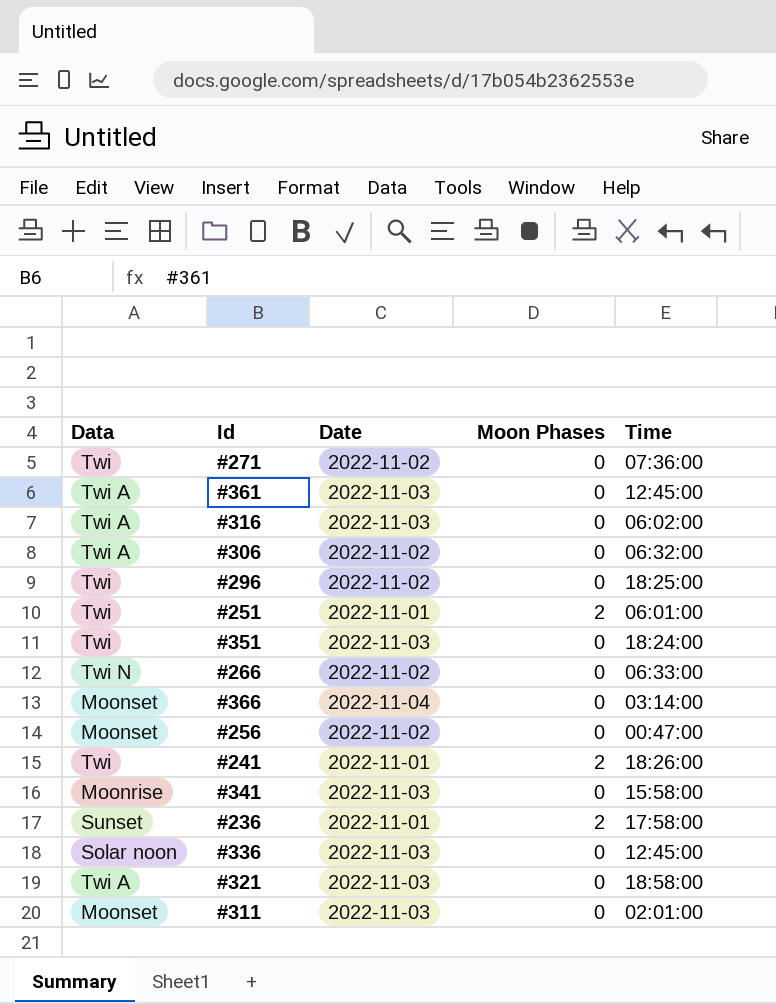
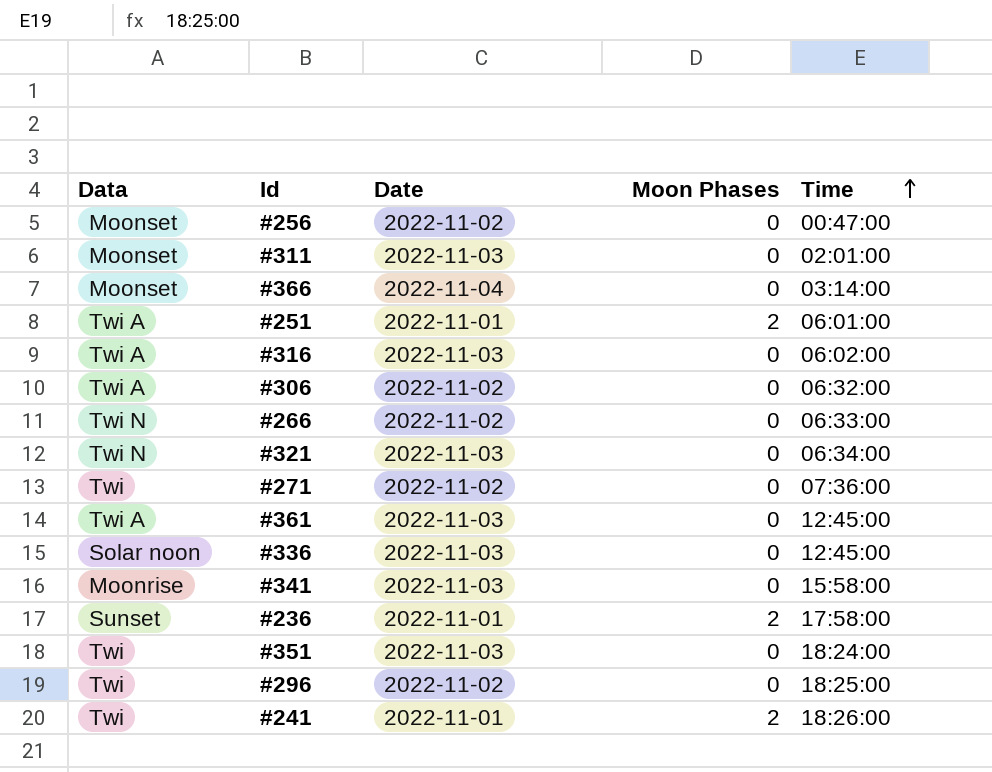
row order: none -> Time ascending
#251 | Data: Twi -> Twi A
#321 | Data: Twi A -> Twi N
#321 | Time: 18:58:00 -> 06:34:00

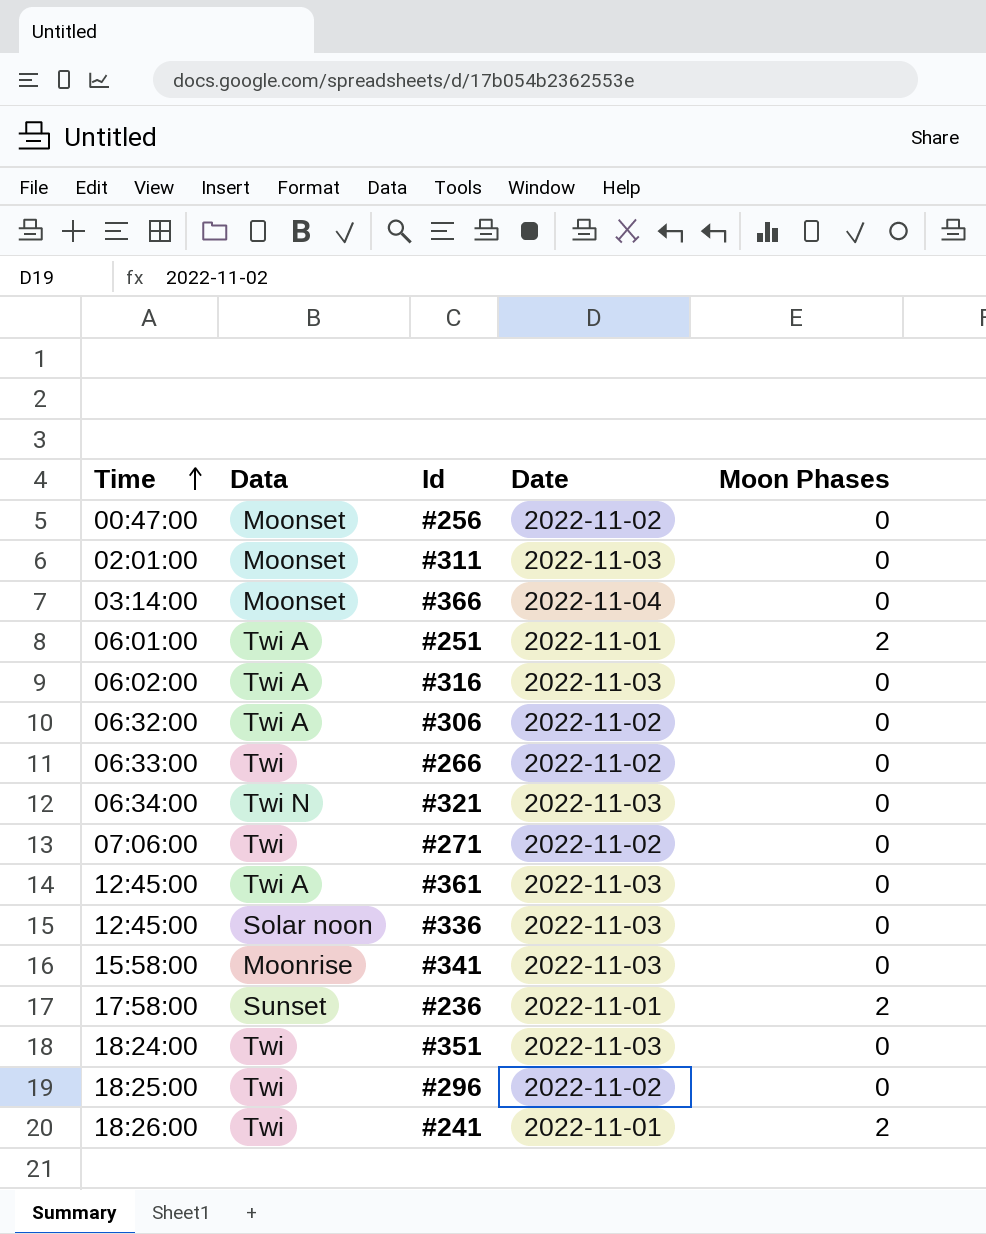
column Time | position: 5 -> 1
#266 | Data: Twi N -> Twi
#271 | Time: 07:36:00 -> 07:06:00

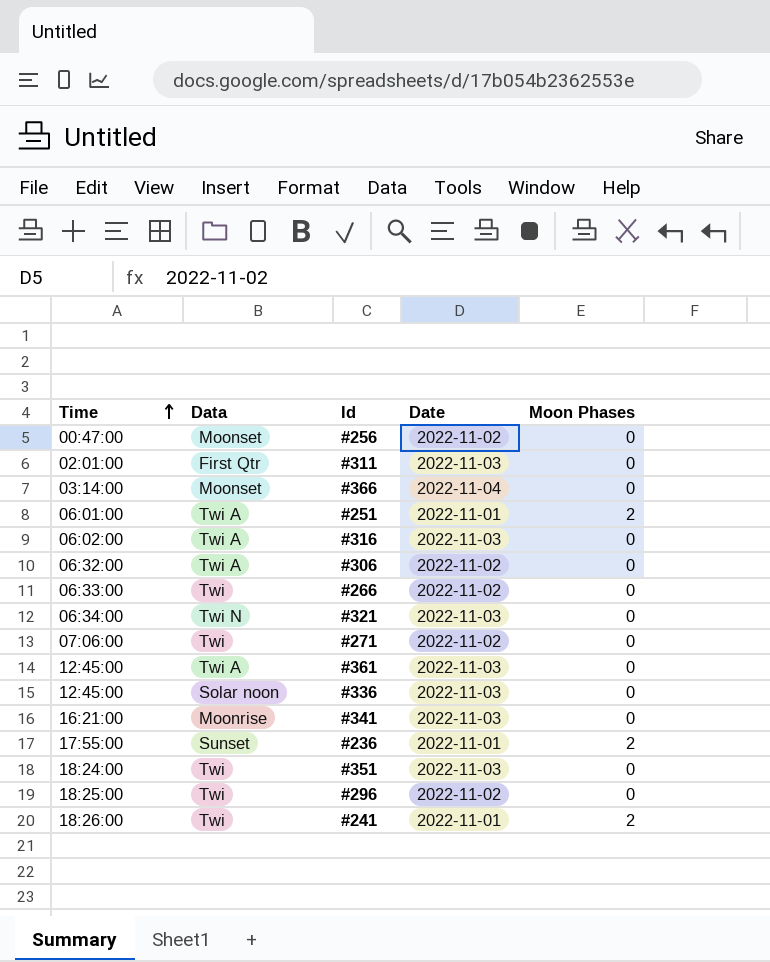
#311 | Data: Moonset -> First Qtr
#341 | Time: 15:58:00 -> 16:21:00
#236 | Time: 17:58:00 -> 17:55:00

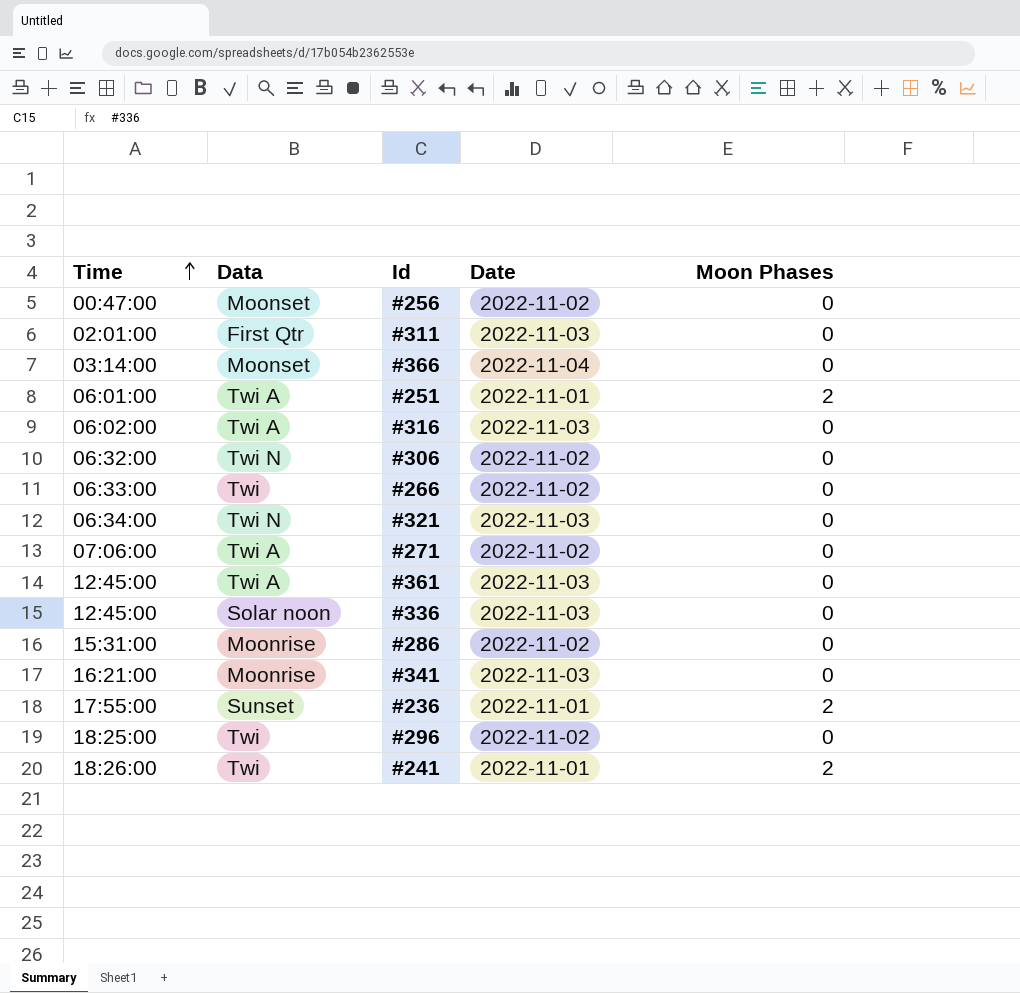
row #351: 18:24:00 | Twi | 2022-11-03 | 0 -> none
#306 | Data: Twi A -> Twi N
#271 | Data: Twi -> Twi A
row #286: none -> 15:31:00 | Moonrise | 2022-11-02 | 0

